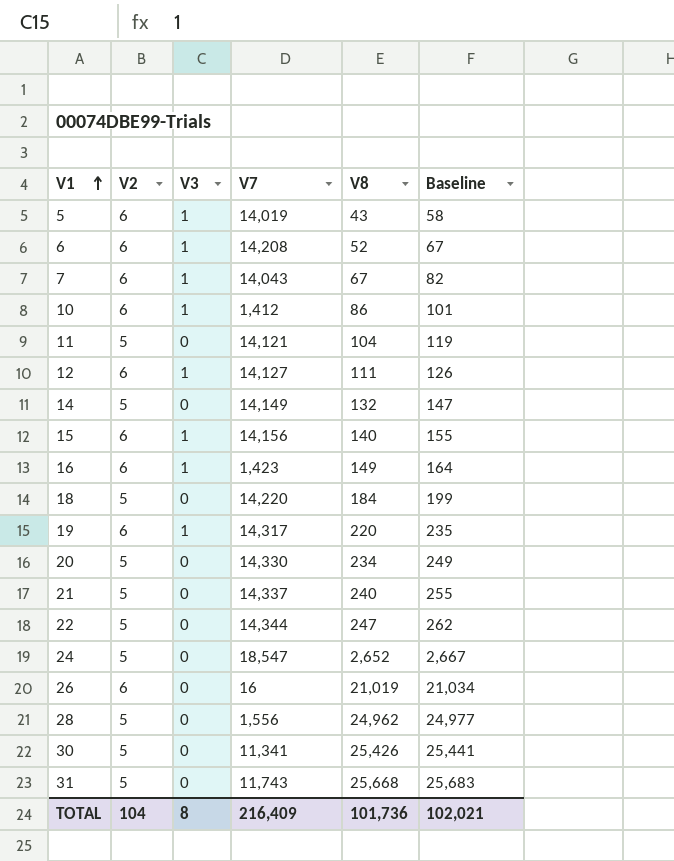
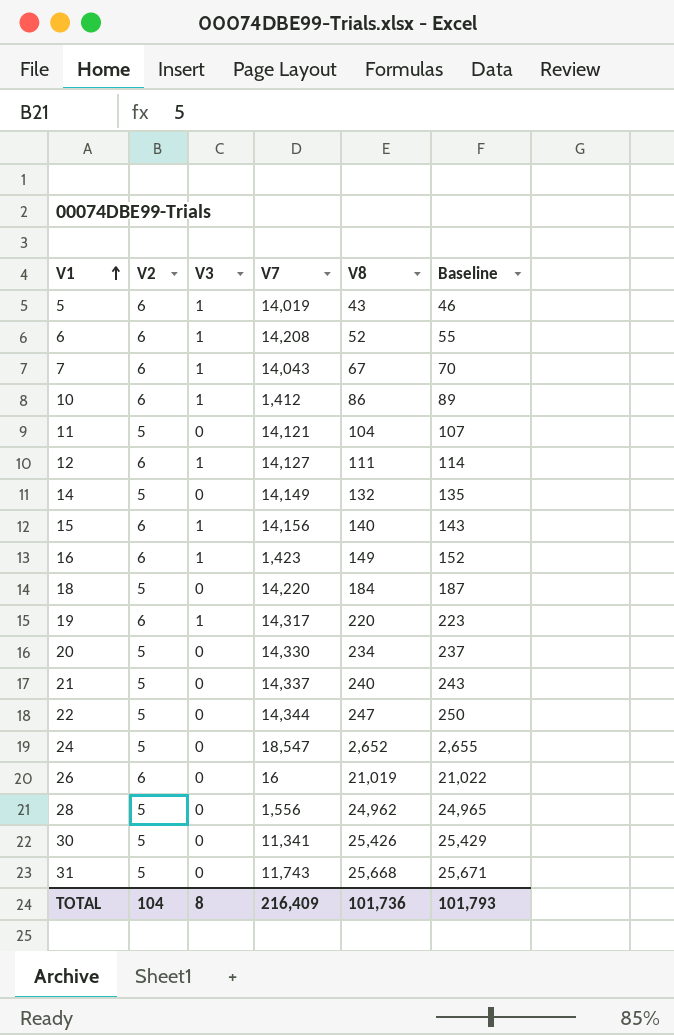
column Baseline | formula: [V8] + 15 -> [V8] + 3
TOTAL | Baseline: 102,021 -> 101,793

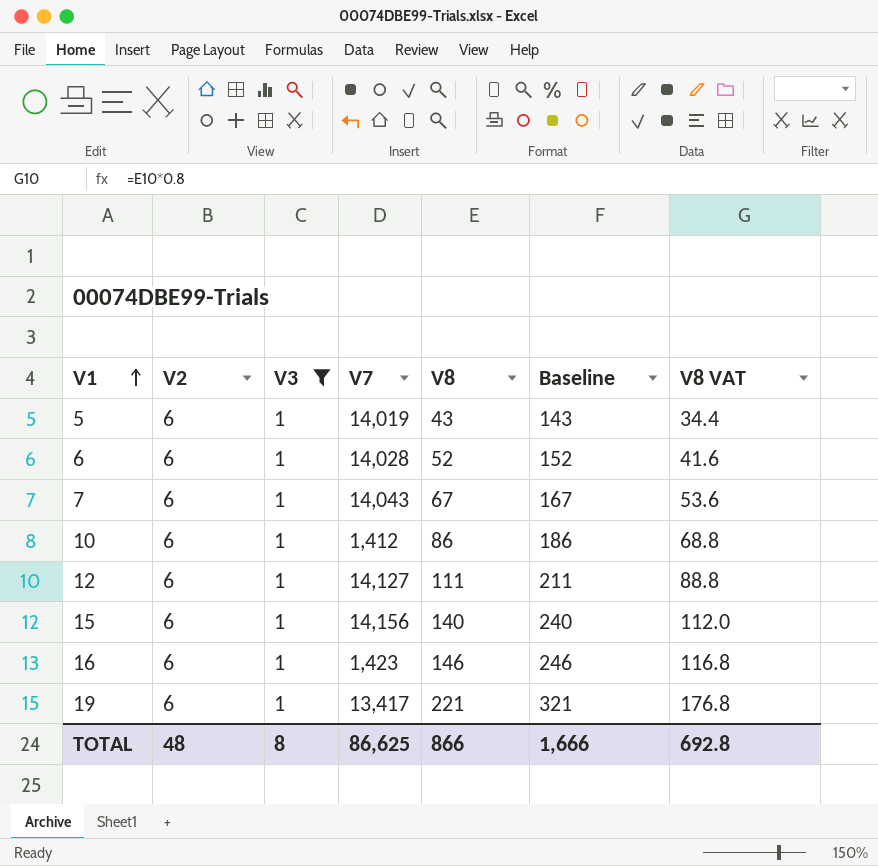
filter: none -> V3 = 1
column Baseline | formula: [V8] + 3 -> [V8] + 100
column V8 VAT | formula: none -> [V8] * 0.8
6 | V7: 14,208 -> 14,028
16 | V8: 149 -> 146
19 | V7: 14,317 -> 13,417
19 | V8: 220 -> 221
TOTAL | V2: 104 -> 48
TOTAL | V7: 216,409 -> 86,625
TOTAL | V8: 101,736 -> 866
TOTAL | Baseline: 101,793 -> 1,666

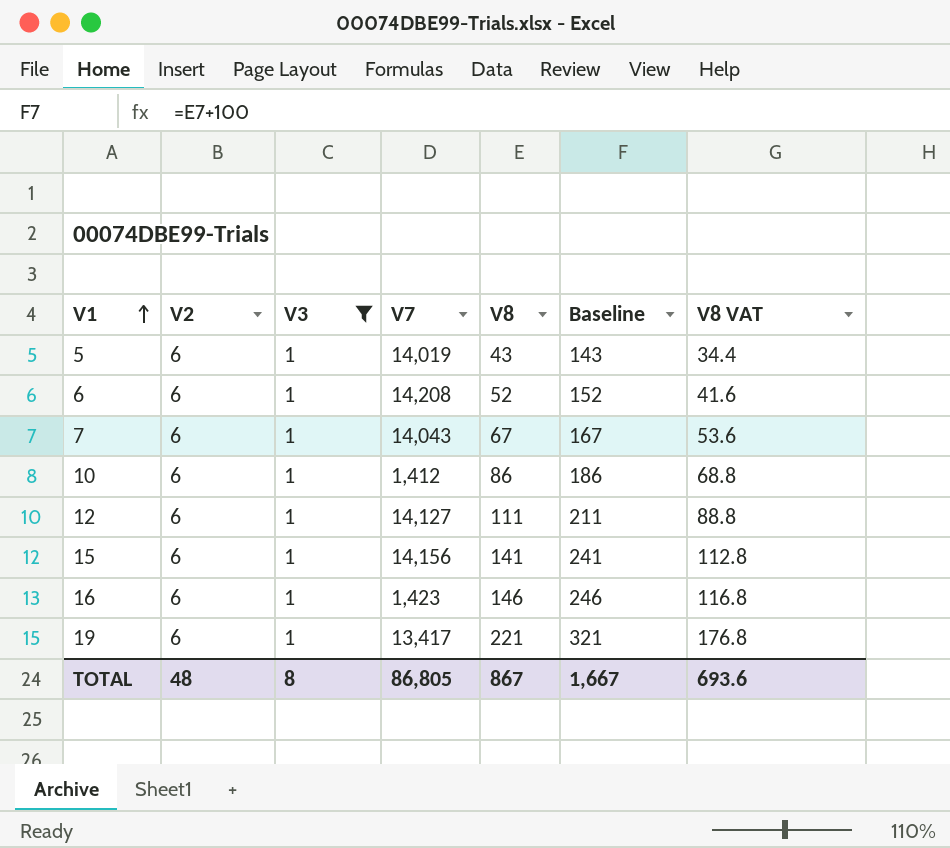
6 | V7: 14,028 -> 14,208
15 | V8: 140 -> 141
15 | Baseline: 240 -> 241
15 | V8 VAT: 112.0 -> 112.8
TOTAL | V7: 86,625 -> 86,805
TOTAL | V8: 866 -> 867
TOTAL | Baseline: 1,666 -> 1,667
TOTAL | V8 VAT: 692.8 -> 693.6

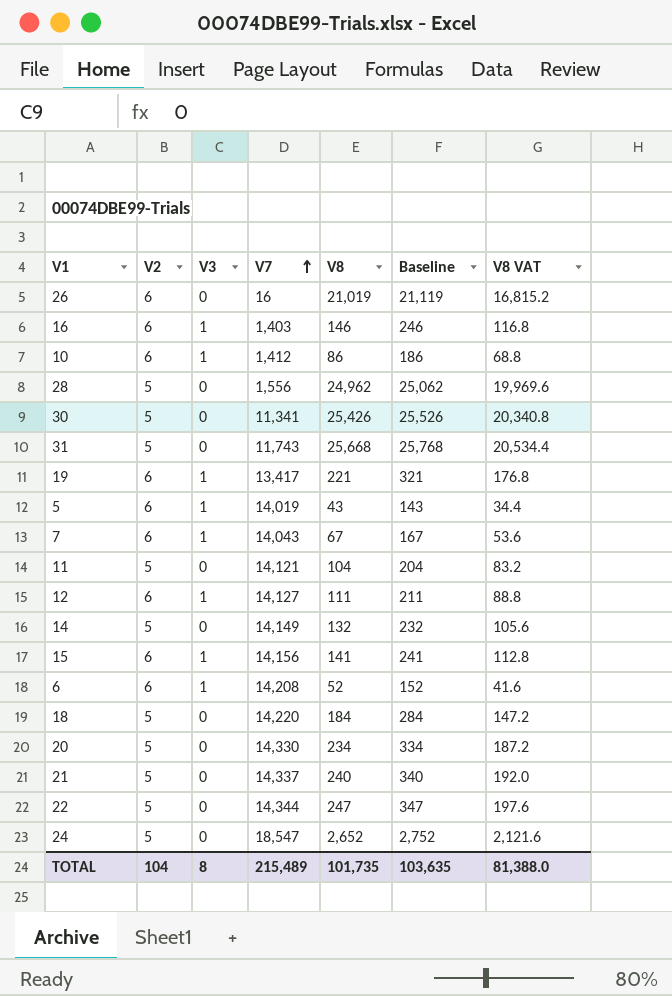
filter: V3 = 1 -> none
row order: V1 ascending -> V7 ascending
16 | V7: 1,423 -> 1,403
TOTAL | V2: 48 -> 104
TOTAL | V7: 86,805 -> 215,489
TOTAL | V8: 867 -> 101,735
TOTAL | Baseline: 1,667 -> 103,635
TOTAL | V8 VAT: 693.6 -> 81,388.0

